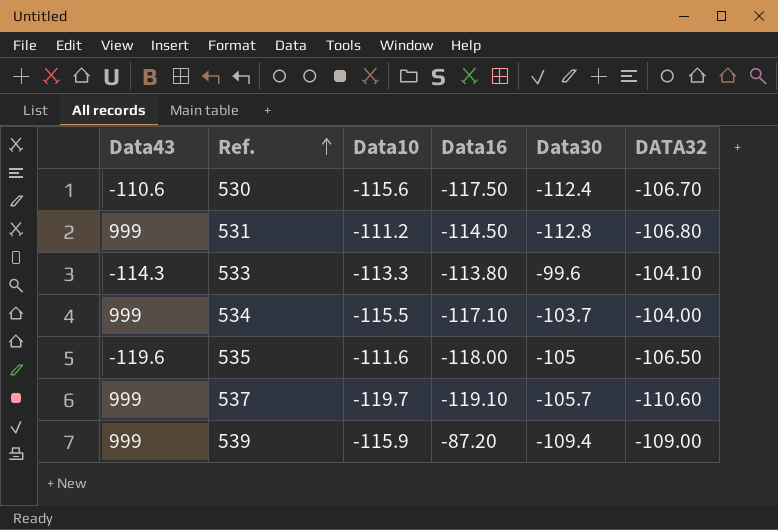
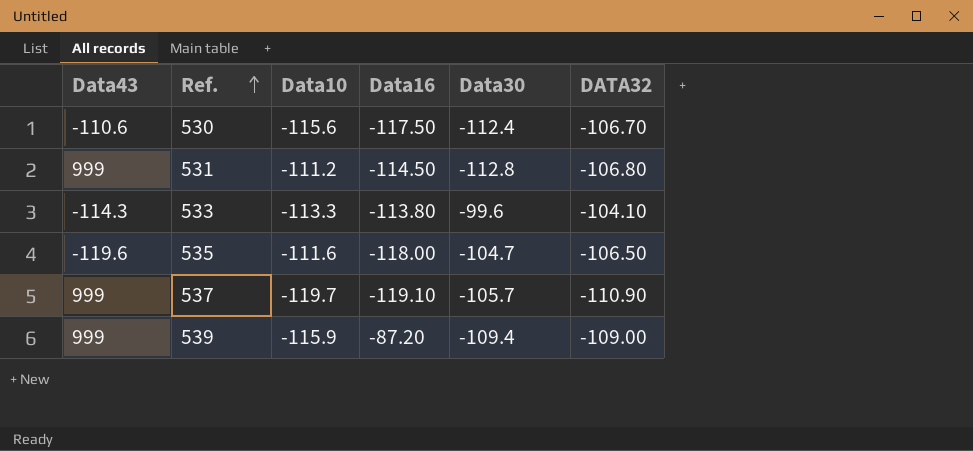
row 534: 999 | -115.5 | -117.10 | -103.7 | -104.00 -> none
535 | Data30: -105 -> -104.7
537 | DATA32: -110.60 -> -110.90

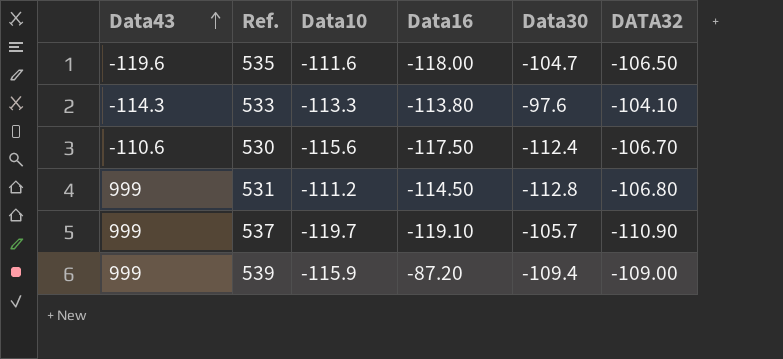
row order: Ref. ascending -> Data43 ascending
533 | Data30: -99.6 -> -97.6

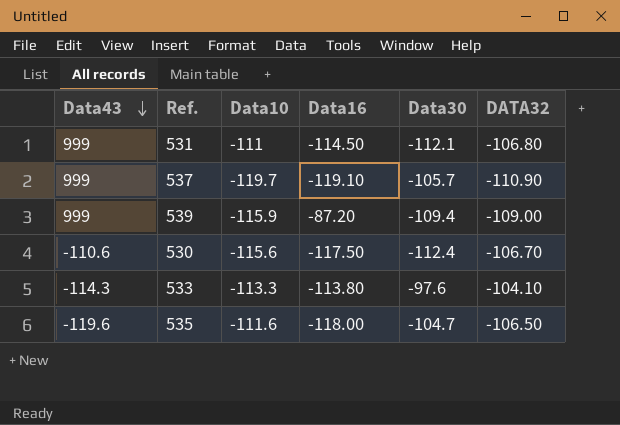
row order: Data43 ascending -> Data43 descending
531 | Data10: -111.2 -> -111
531 | Data30: -112.8 -> -112.1

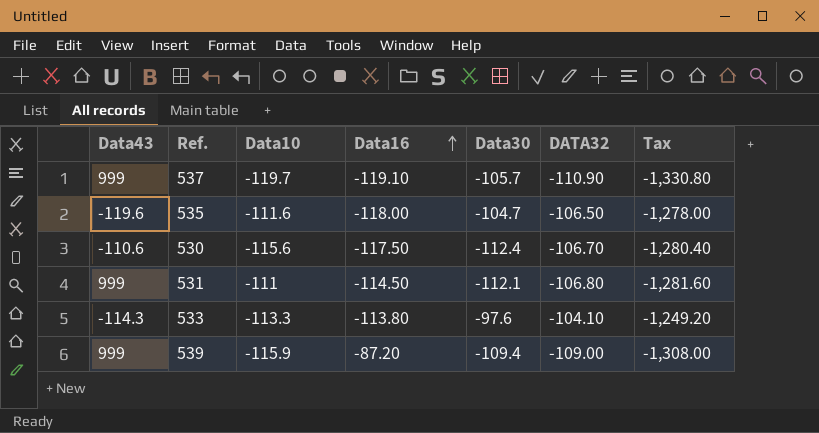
row order: Data43 descending -> Data16 ascending
column Tax | formula: none -> [DATA32] * 12

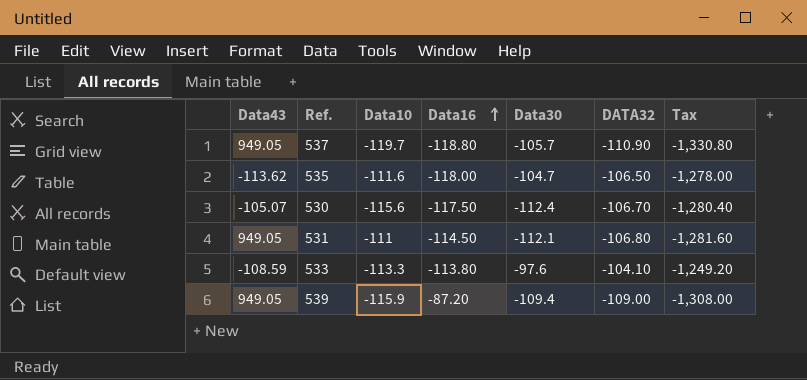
537 | Data43: 999 -> 949.05
537 | Data16: -119.10 -> -118.80
535 | Data43: -119.6 -> -113.62
530 | Data43: -110.6 -> -105.07
531 | Data43: 999 -> 949.05
533 | Data43: -114.3 -> -108.59
539 | Data43: 999 -> 949.05

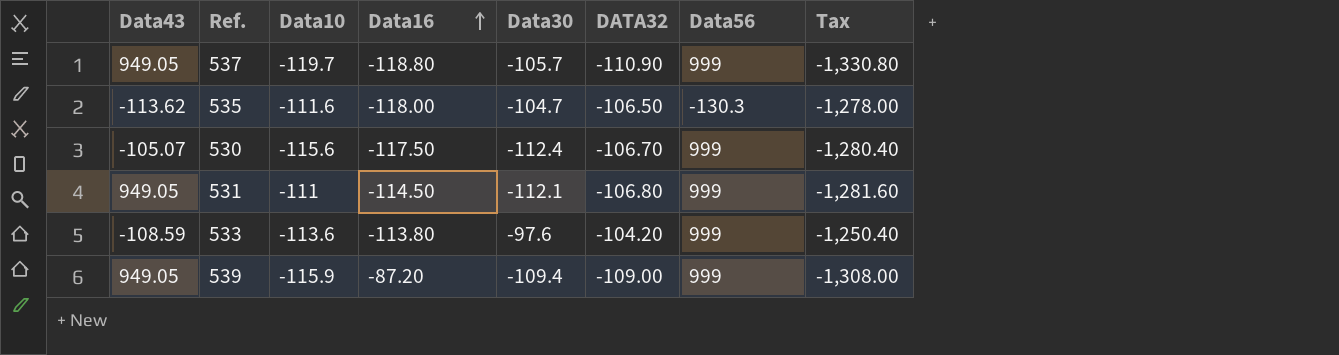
column Data56 | position: none -> 7
533 | Data10: -113.3 -> -113.6
533 | DATA32: -104.10 -> -104.20
533 | Tax: -1,249.20 -> -1,250.40

